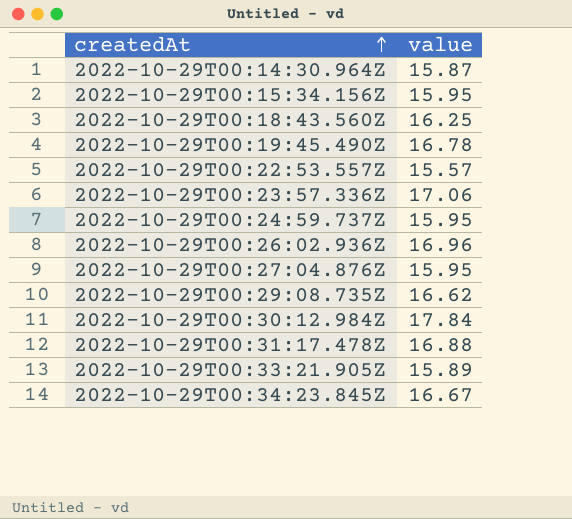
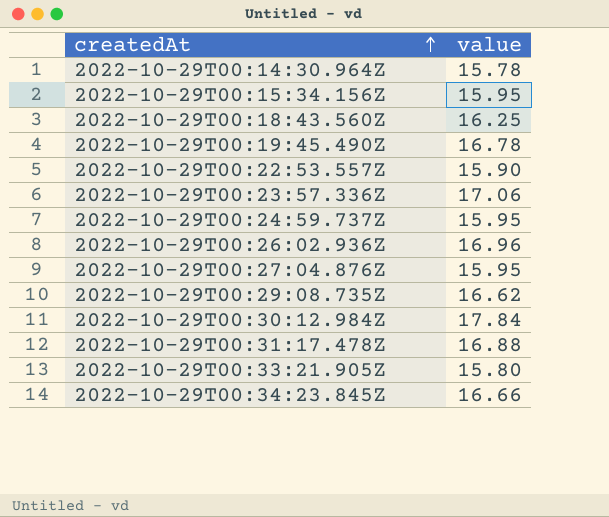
2022-10-29T00:14:30.964Z | value: 15.87 -> 15.78
2022-10-29T00:22:53.557Z | value: 15.57 -> 15.90
2022-10-29T00:33:21.905Z | value: 15.89 -> 15.80
2022-10-29T00:34:23.845Z | value: 16.67 -> 16.66

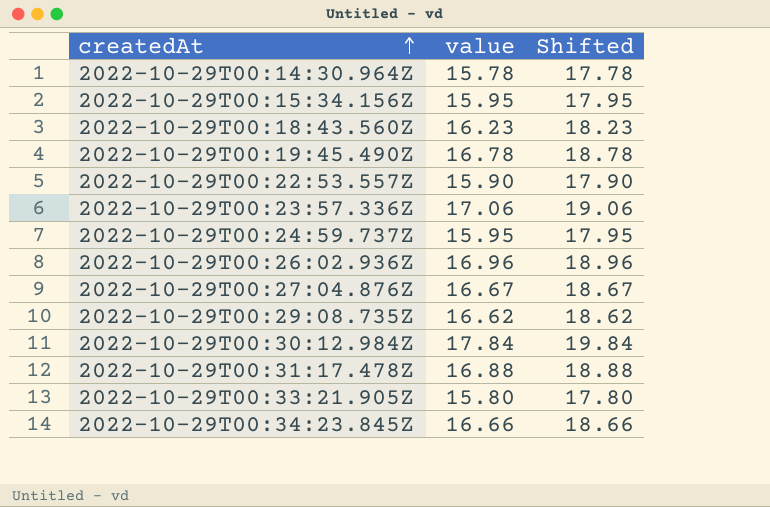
column Shifted | formula: none -> [value] + 2
2022-10-29T00:18:43.560Z | value: 16.25 -> 16.23
2022-10-29T00:27:04.876Z | value: 15.95 -> 16.67

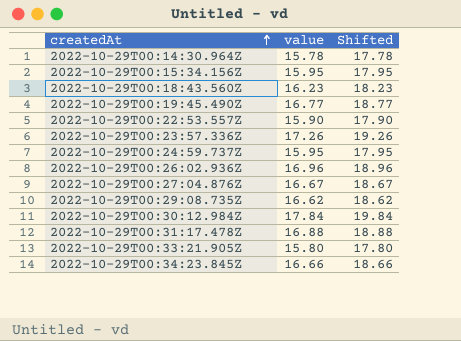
2022-10-29T00:19:45.490Z | value: 16.78 -> 16.77
2022-10-29T00:19:45.490Z | Shifted: 18.78 -> 18.77
2022-10-29T00:23:57.336Z | value: 17.06 -> 17.26
2022-10-29T00:23:57.336Z | Shifted: 19.06 -> 19.26

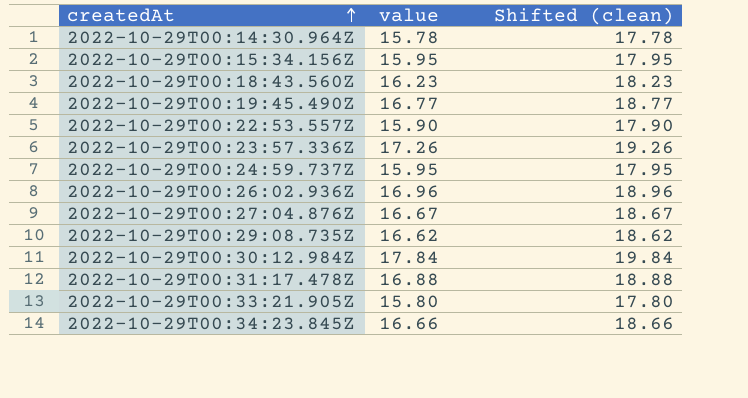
column name: Shifted -> Shifted (clean)

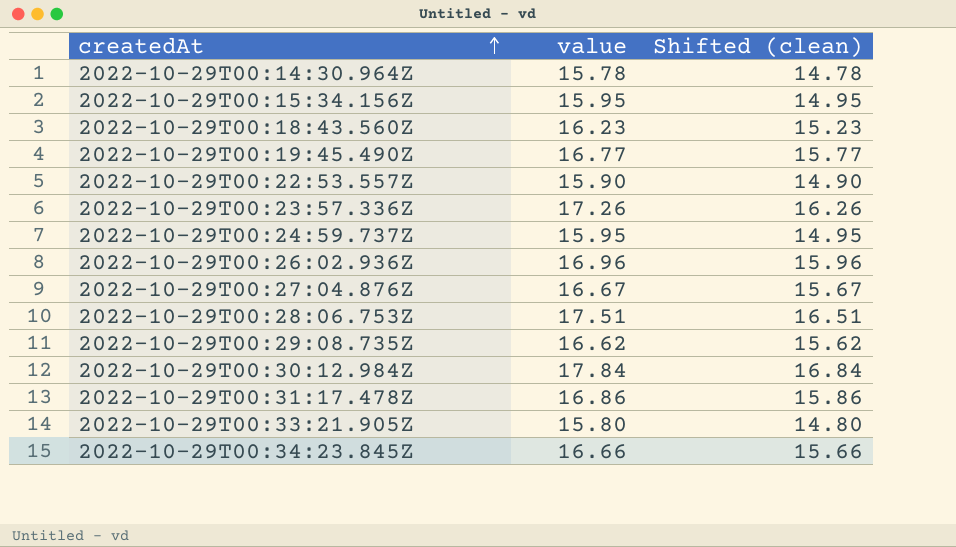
column Shifted (clean) | formula: [value] + 2 -> [value] - 1
row 2022-10-29T00:28:06.753Z: none -> 17.51 | 16.51
2022-10-29T00:31:17.478Z | value: 16.88 -> 16.86

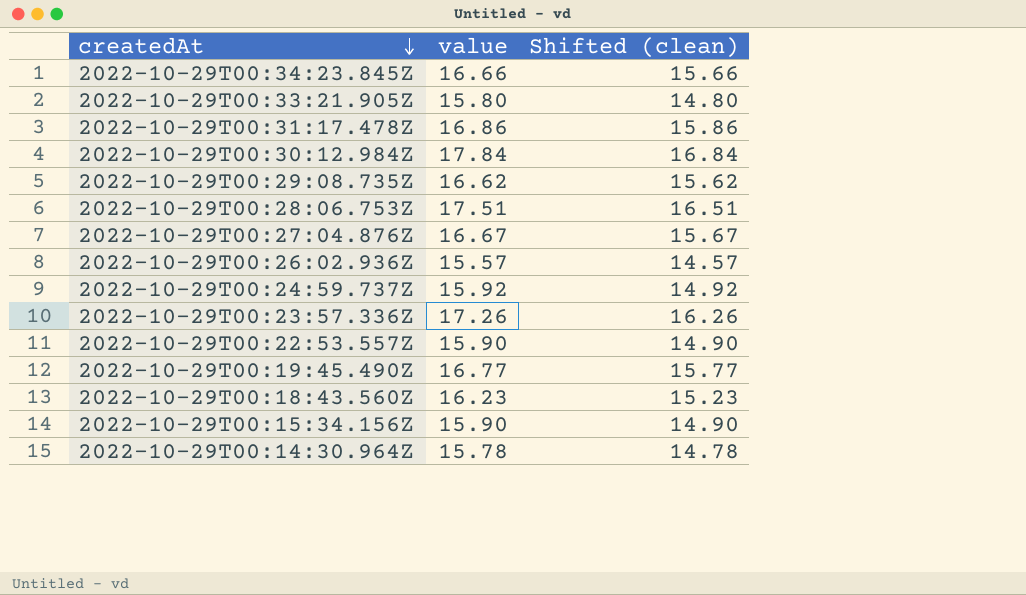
row order: createdAt ascending -> createdAt descending
2022-10-29T00:26:02.936Z | value: 16.96 -> 15.57
2022-10-29T00:26:02.936Z | Shifted (clean): 15.96 -> 14.57
2022-10-29T00:24:59.737Z | value: 15.95 -> 15.92
2022-10-29T00:24:59.737Z | Shifted (clean): 14.95 -> 14.92
2022-10-29T00:15:34.156Z | value: 15.95 -> 15.90
2022-10-29T00:15:34.156Z | Shifted (clean): 14.95 -> 14.90

